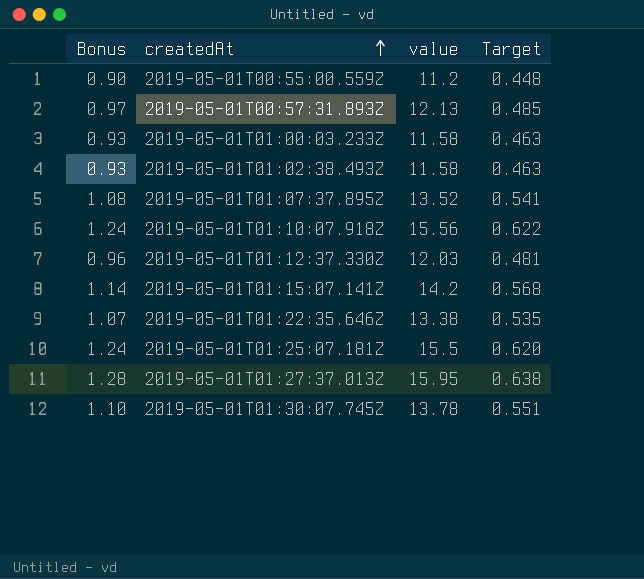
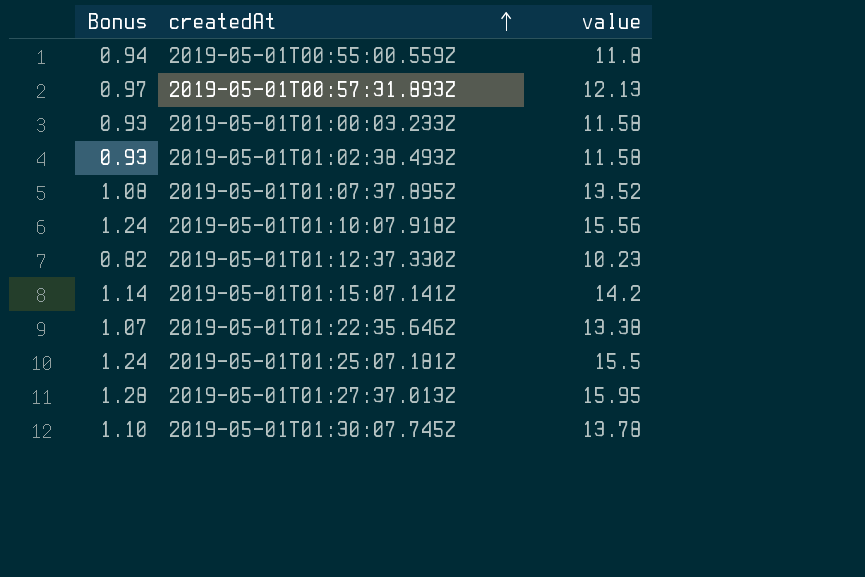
column Target | formula: [value] * 0.04 -> none
2019-05-01T00:55:00.559Z | Bonus: 0.90 -> 0.94
2019-05-01T00:55:00.559Z | value: 11.2 -> 11.8
2019-05-01T01:12:37.330Z | Bonus: 0.96 -> 0.82
2019-05-01T01:12:37.330Z | value: 12.03 -> 10.23

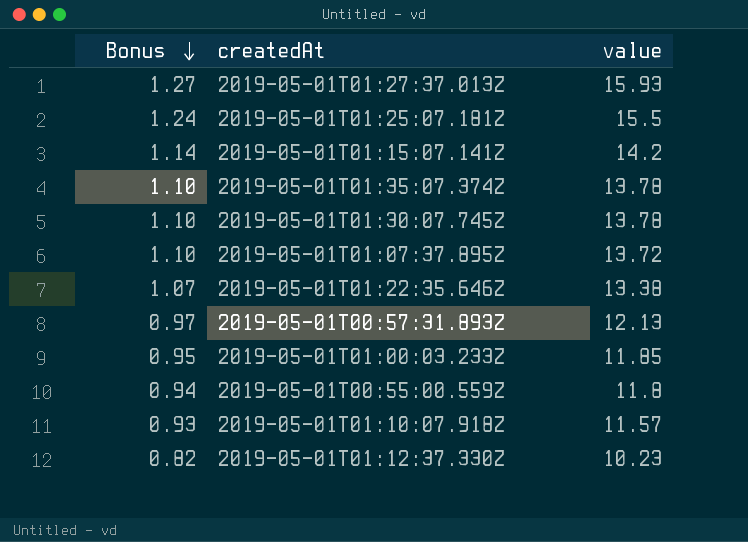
row order: createdAt ascending -> Bonus descending
row 2019-05-01T01:02:38.493Z: 0.93 | 11.58 -> none
2019-05-01T01:27:37.013Z | Bonus: 1.28 -> 1.27
2019-05-01T01:27:37.013Z | value: 15.95 -> 15.93
row 2019-05-01T01:35:07.374Z: none -> 1.10 | 13.78
2019-05-01T01:07:37.895Z | Bonus: 1.08 -> 1.10
2019-05-01T01:07:37.895Z | value: 13.52 -> 13.72
2019-05-01T01:00:03.233Z | Bonus: 0.93 -> 0.95
2019-05-01T01:00:03.233Z | value: 11.58 -> 11.85
2019-05-01T01:10:07.918Z | Bonus: 1.24 -> 0.93
2019-05-01T01:10:07.918Z | value: 15.56 -> 11.57

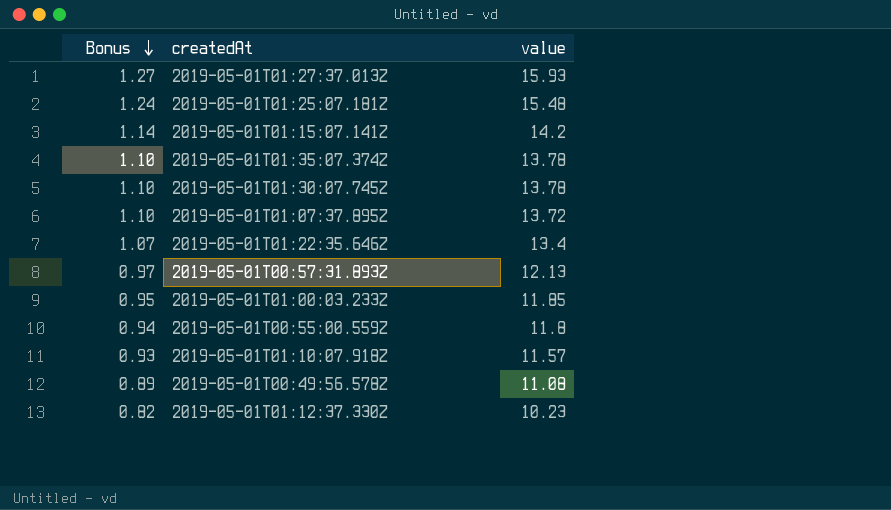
2019-05-01T01:25:07.181Z | value: 15.5 -> 15.48
2019-05-01T01:22:35.646Z | value: 13.38 -> 13.4
row 2019-05-01T00:49:56.578Z: none -> 0.89 | 11.08

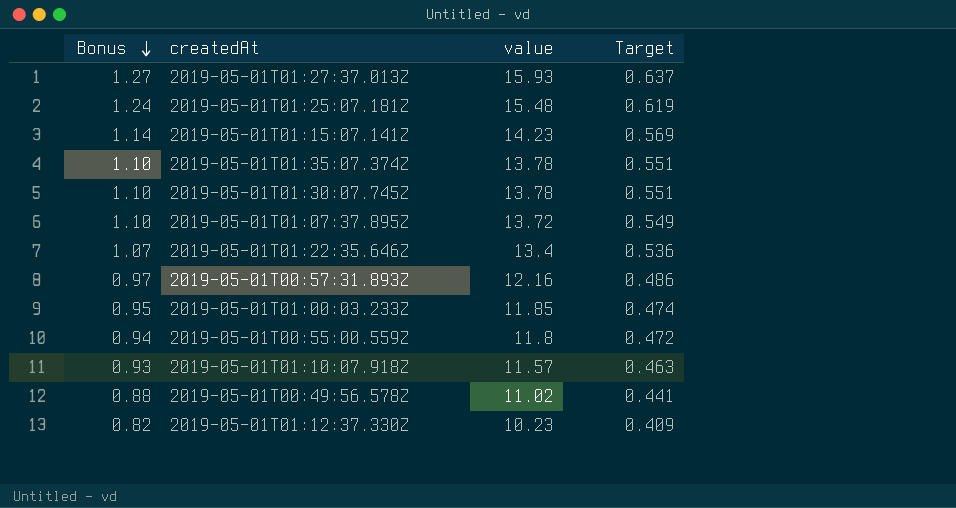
column Target | formula: none -> [value] * 0.04
2019-05-01T01:15:07.141Z | value: 14.2 -> 14.23
2019-05-01T00:57:31.893Z | value: 12.13 -> 12.16
2019-05-01T00:49:56.578Z | Bonus: 0.89 -> 0.88
2019-05-01T00:49:56.578Z | value: 11.08 -> 11.02

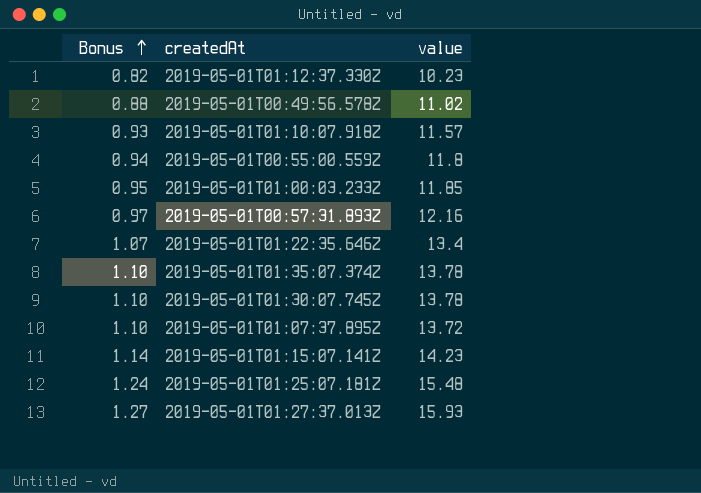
row order: Bonus descending -> Bonus ascending
column Target | formula: [value] * 0.04 -> none

